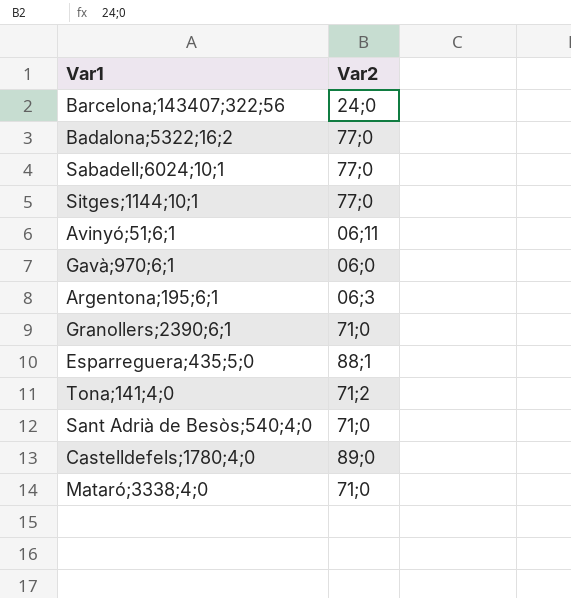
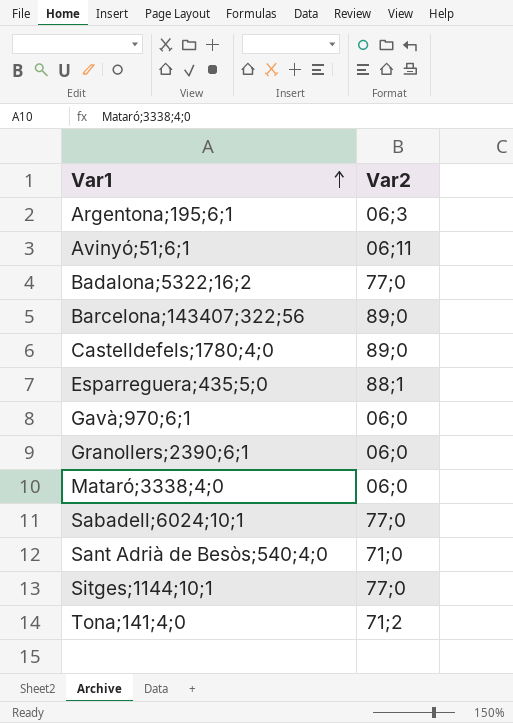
row order: none -> Var1 ascending
Barcelona;143407;322;56 | Var2: 24;0 -> 89;0
Granollers;2390;6;1 | Var2: 71;0 -> 06;0
Mataró;3338;4;0 | Var2: 71;0 -> 06;0

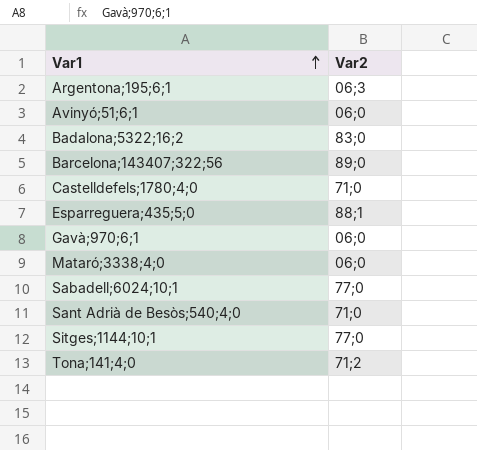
row Granollers;2390;6;1: 06;0 -> none
Avinyó;51;6;1 | Var2: 06;11 -> 06;0
Badalona;5322;16;2 | Var2: 77;0 -> 83;0
Castelldefels;1780;4;0 | Var2: 89;0 -> 71;0

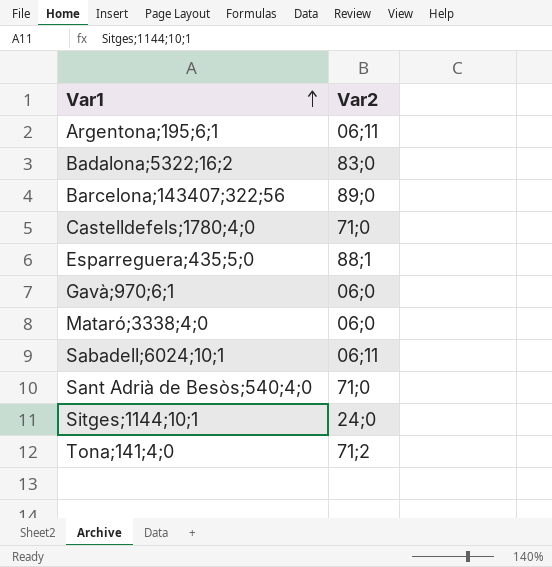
row Avinyó;51;6;1: 06;0 -> none
Argentona;195;6;1 | Var2: 06;3 -> 06;11
Sabadell;6024;10;1 | Var2: 77;0 -> 06;11
Sitges;1144;10;1 | Var2: 77;0 -> 24;0

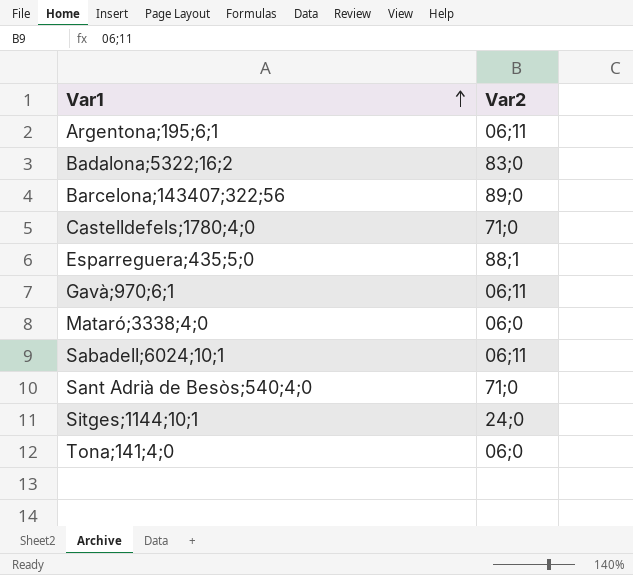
Gavà;970;6;1 | Var2: 06;0 -> 06;11
Tona;141;4;0 | Var2: 71;2 -> 06;0

